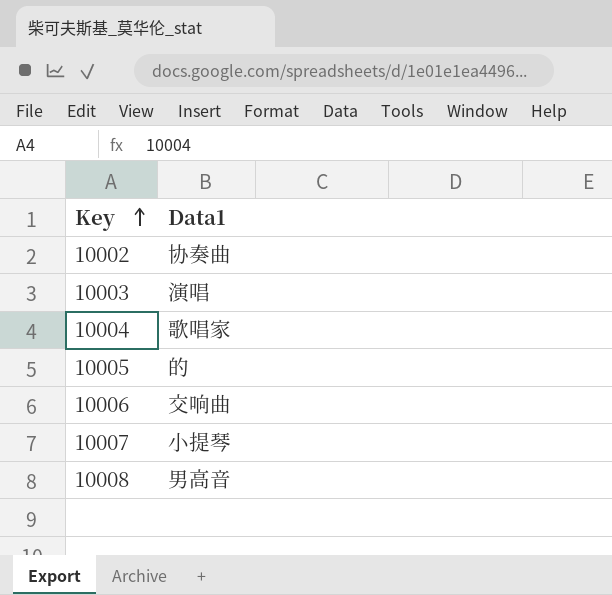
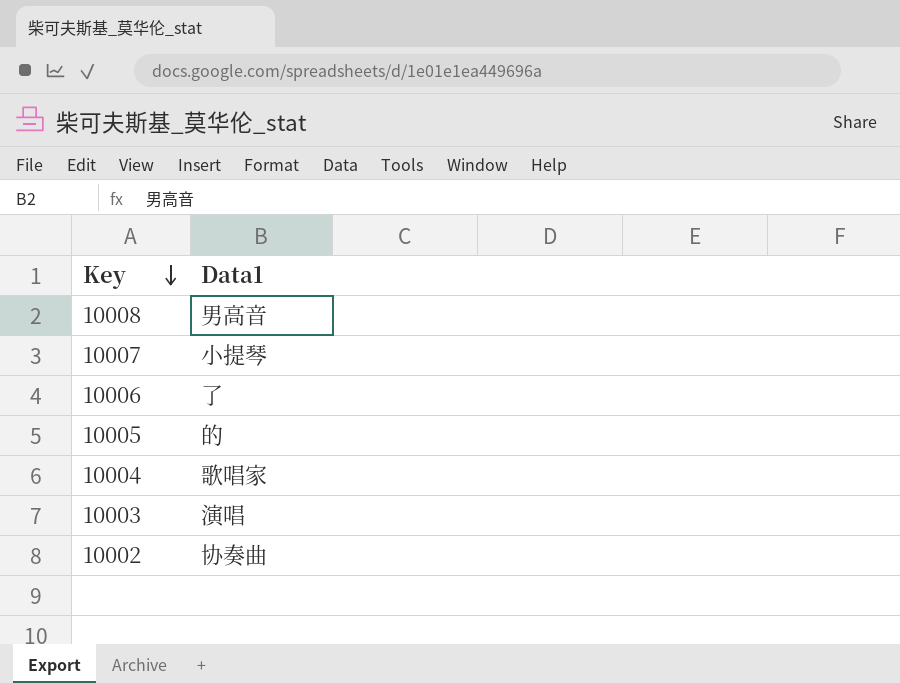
row order: Key ascending -> Key descending
10006 | Data1: 交响曲 -> 了

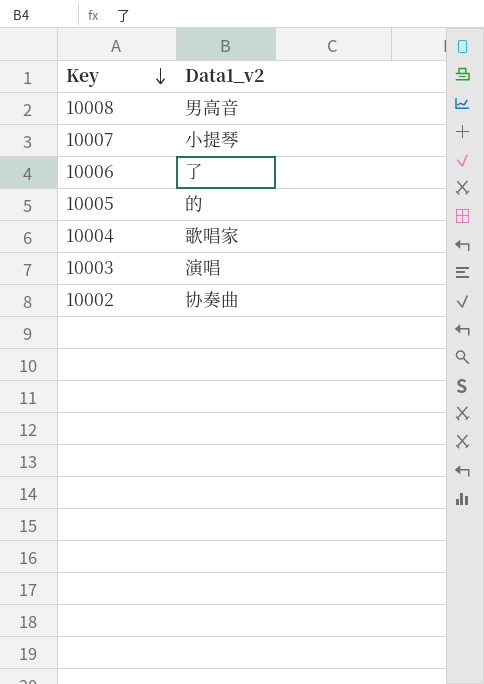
column name: Data1 -> Data1_v2

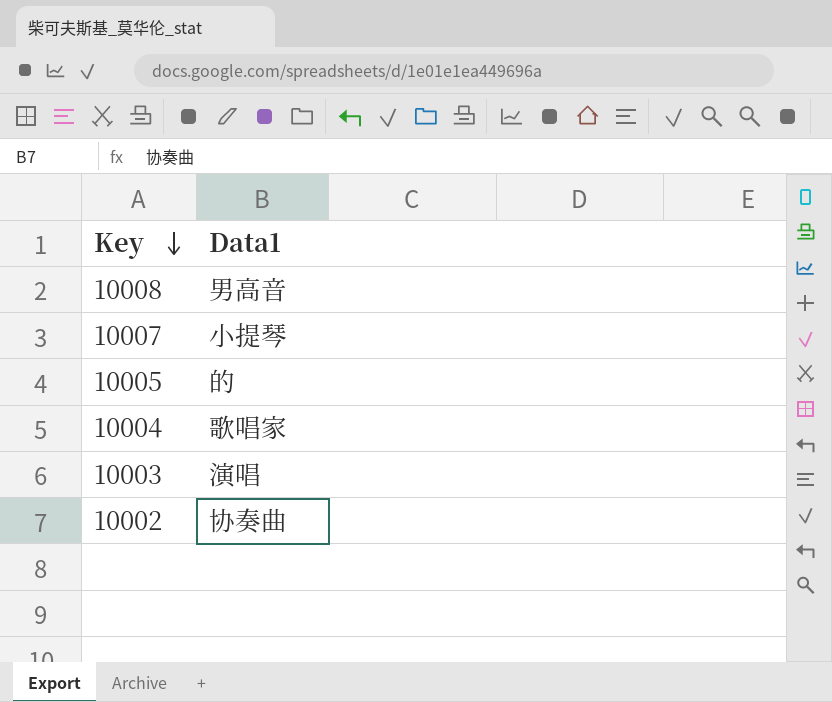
column name: Data1_v2 -> Data1
row 10006: 了 -> none

